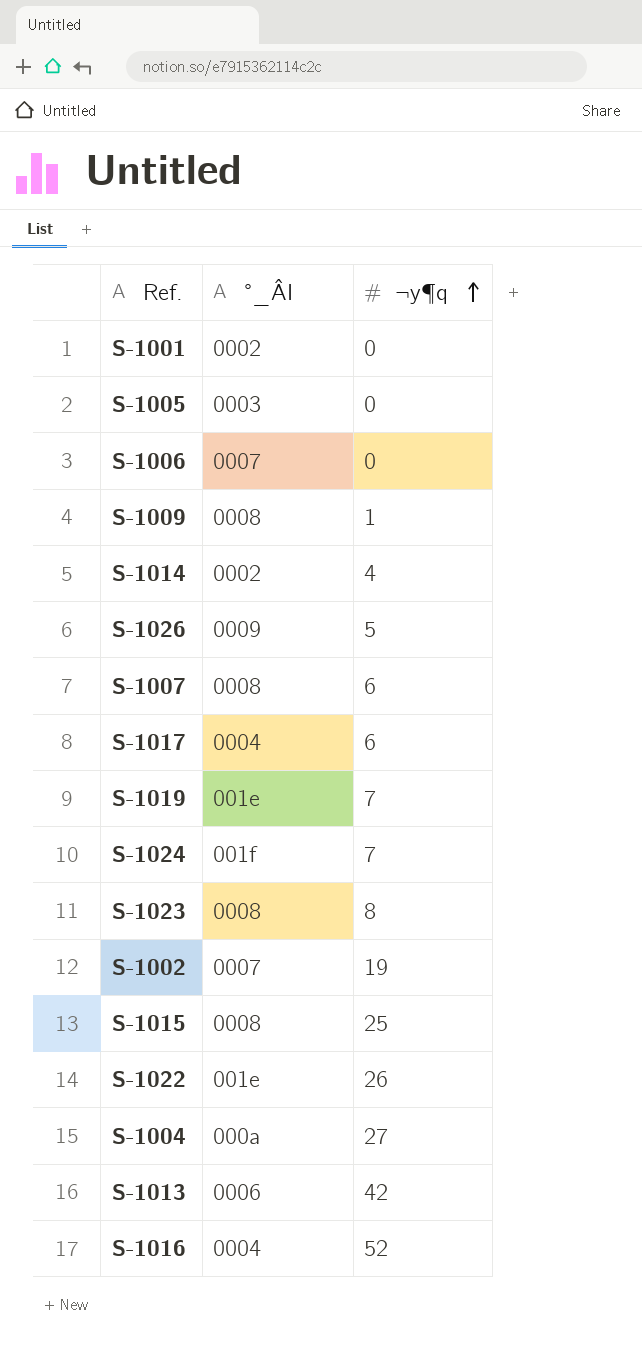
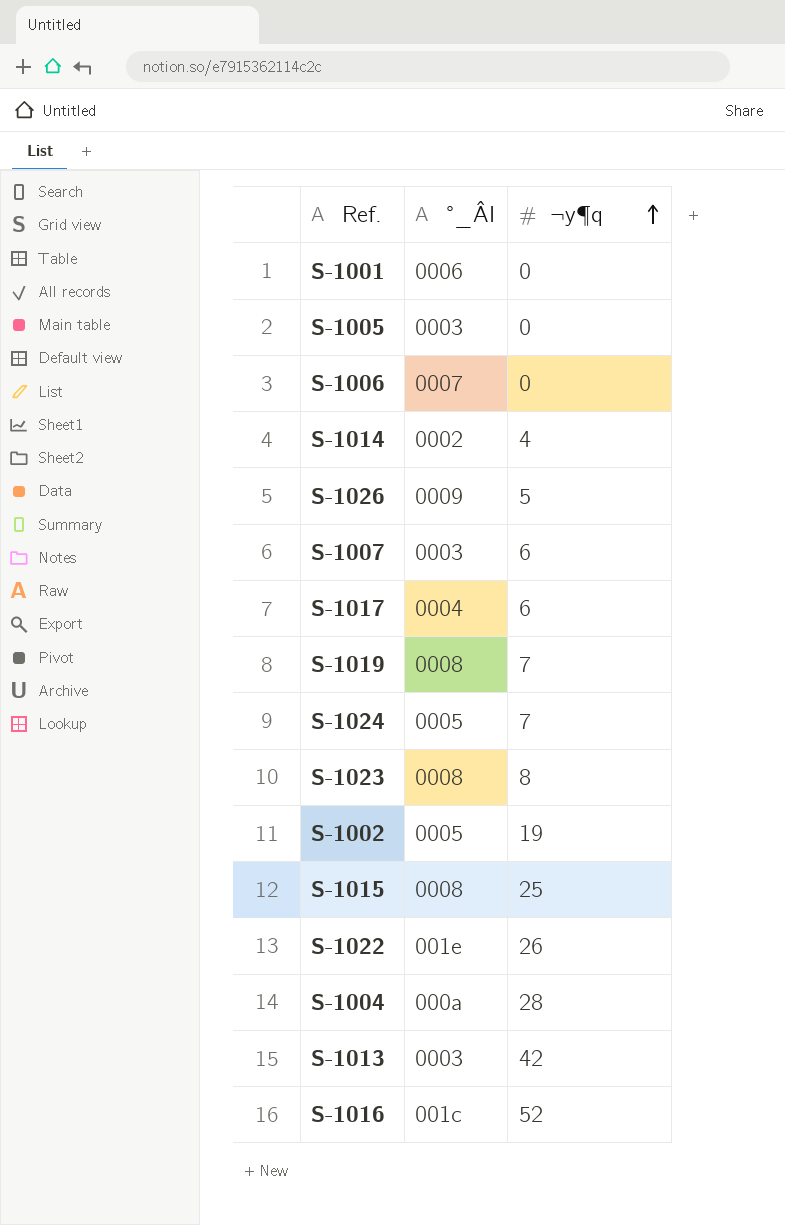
row S-1009: 0008 | 1 -> none
S-1001 | °_ÂI: 0002 -> 0006
S-1007 | °_ÂI: 0008 -> 0003
S-1019 | °_ÂI: 001e -> 0008
S-1024 | °_ÂI: 001f -> 0005
S-1002 | °_ÂI: 0007 -> 0005
S-1004 | ¬y¶q: 27 -> 28
S-1013 | °_ÂI: 0006 -> 0003
S-1016 | °_ÂI: 0004 -> 001c

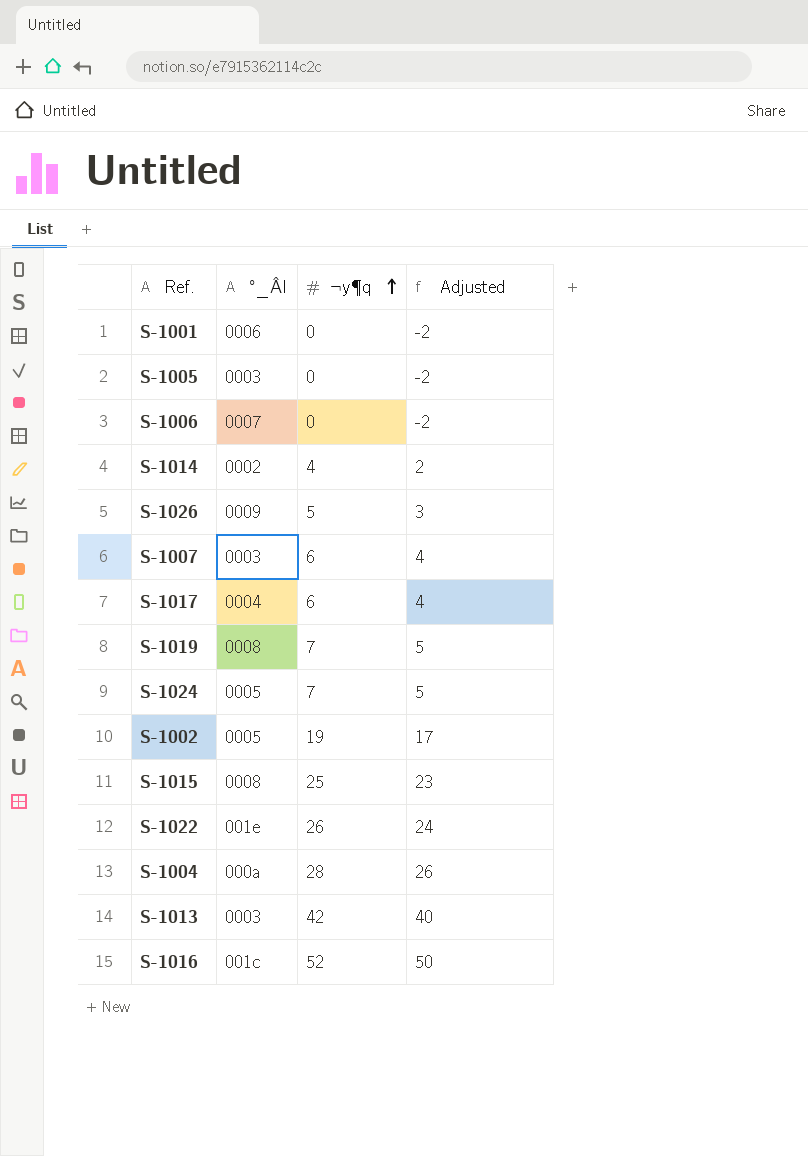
column Adjusted | formula: none -> [¬y¶q] - 2
row S-1023: 0008 | 8 -> none

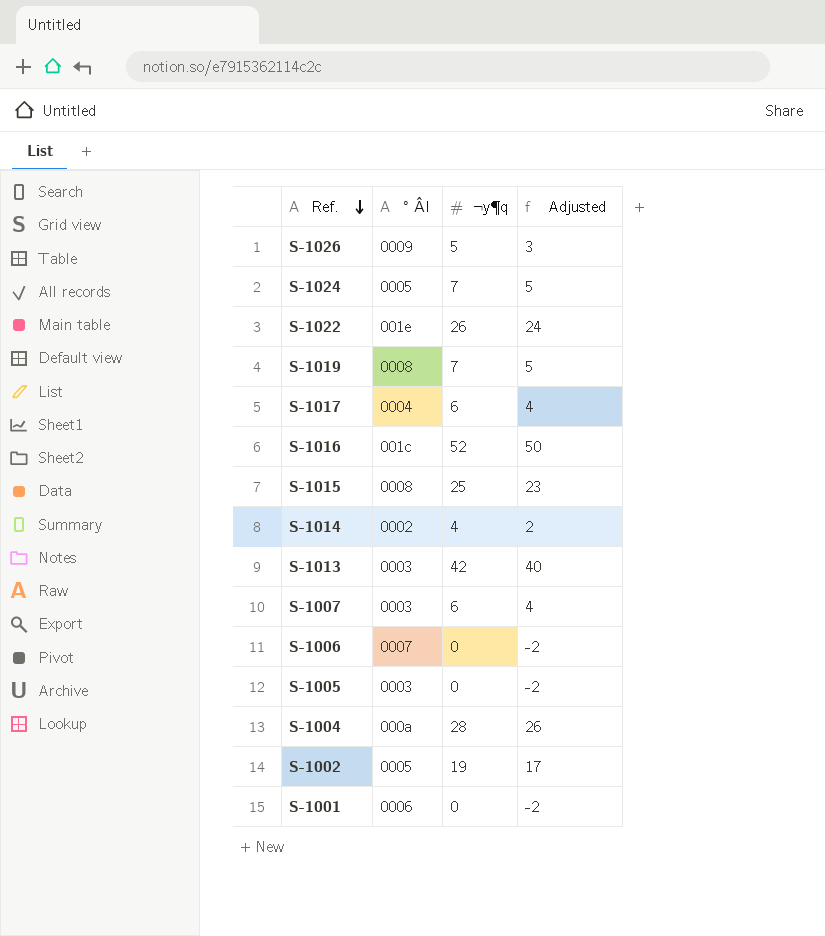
row order: ¬y¶q ascending -> Ref. descending
column name: °_ÂI -> ° ÂI

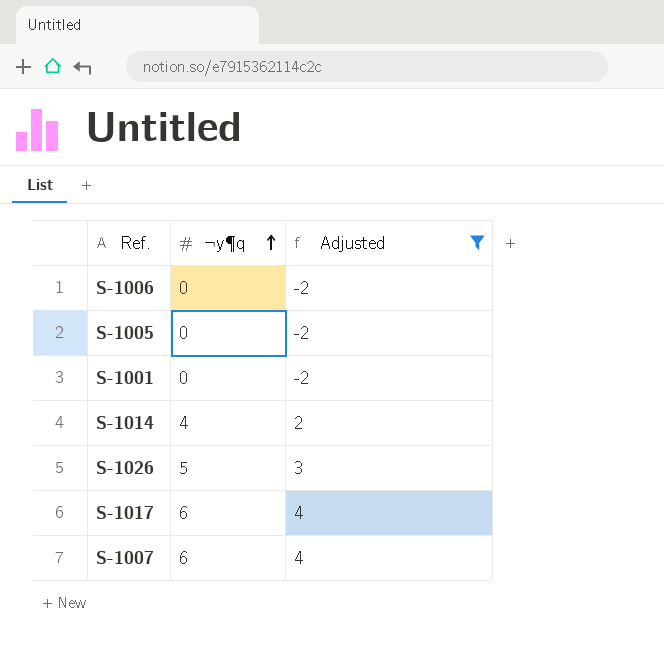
filter: none -> Adjusted <= 4
row order: Ref. descending -> ¬y¶q ascending
column ° ÂI | position: 2 -> none

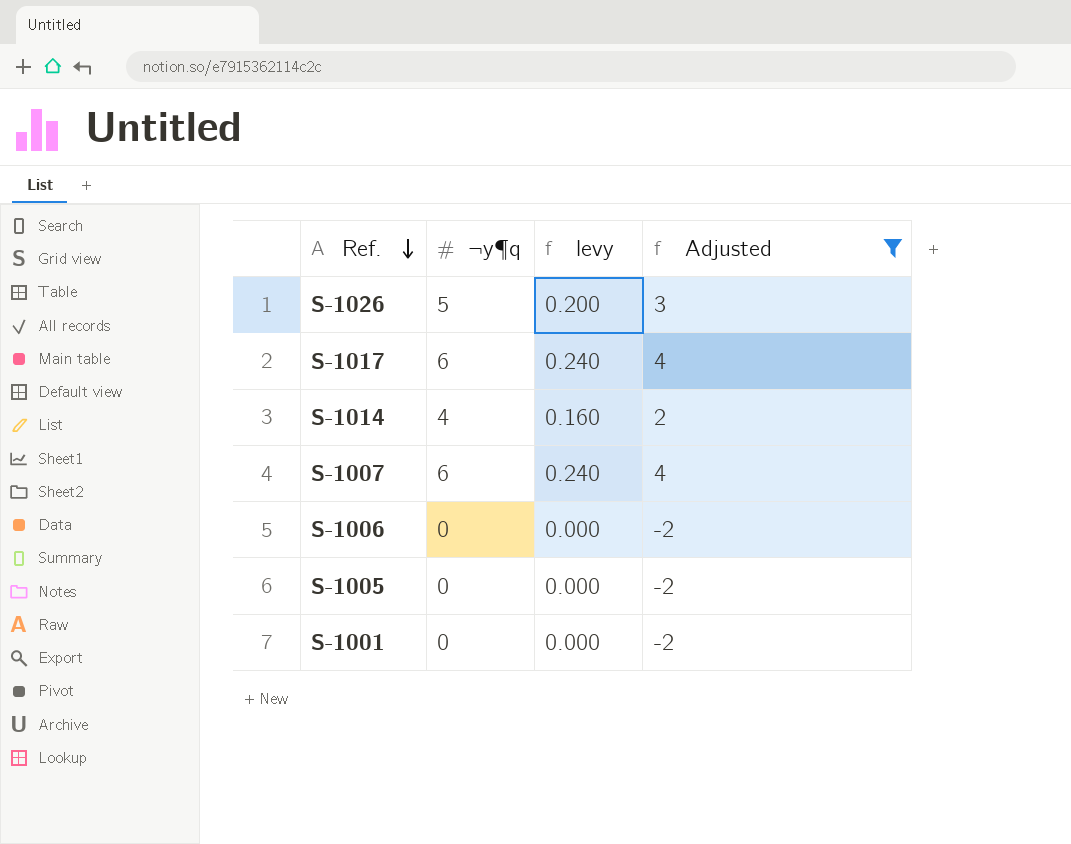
row order: ¬y¶q ascending -> Ref. descending
column levy | formula: none -> [¬y¶q] * 0.04

